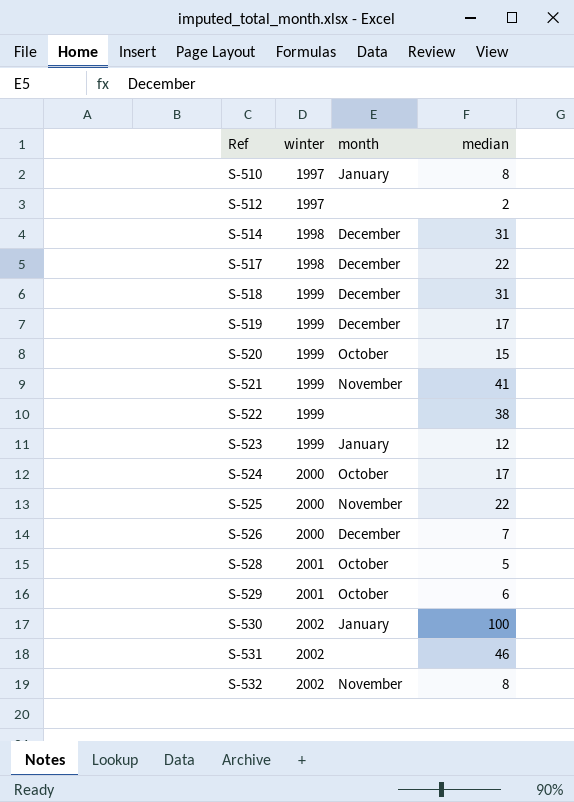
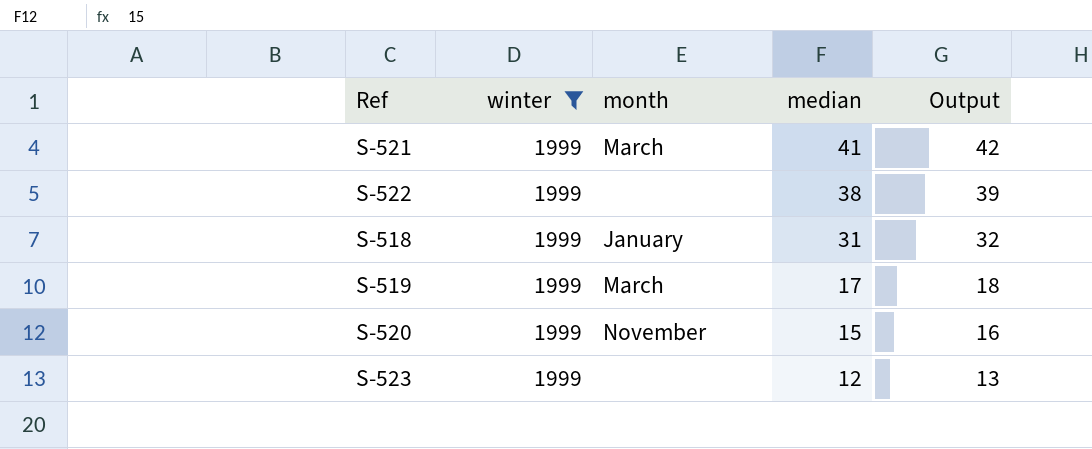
filter: none -> winter = 1999
row order: Ref ascending -> median descending
column Output | formula: none -> [median] + 1
S-521 | month: November -> March
S-518 | month: December -> January
S-519 | month: December -> March
S-520 | month: October -> November
S-523 | month: January -> none

